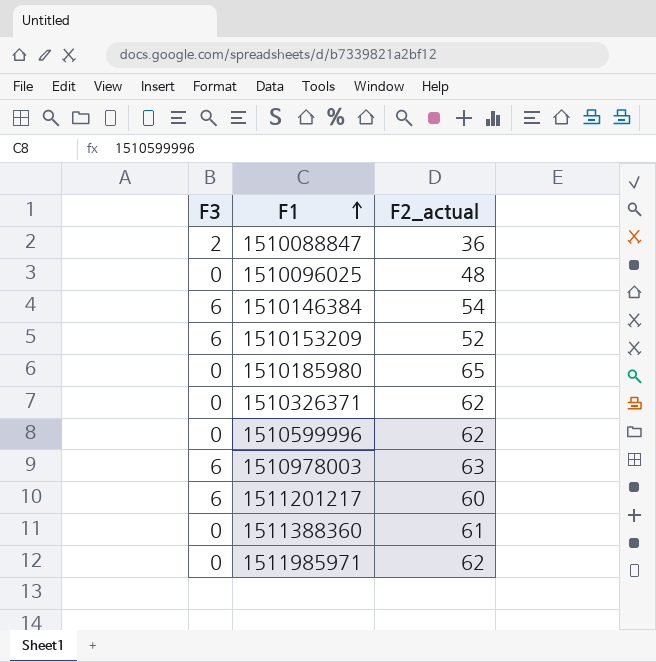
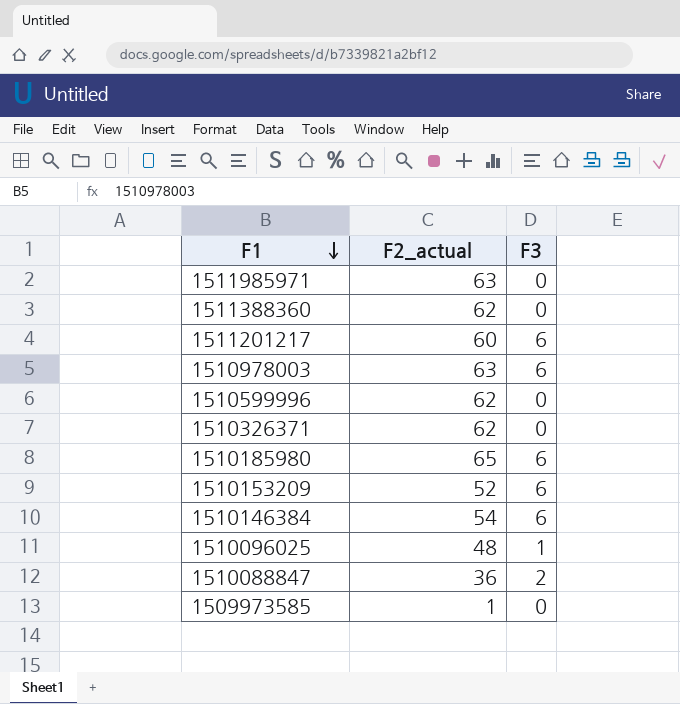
row order: F1 ascending -> F1 descending
column F3 | position: 1 -> 3
1511985971 | F2_actual: 62 -> 63
1511388360 | F2_actual: 61 -> 62
1510185980 | F3: 0 -> 6
1510096025 | F3: 0 -> 1
row 1509973585: none -> 1 | 0

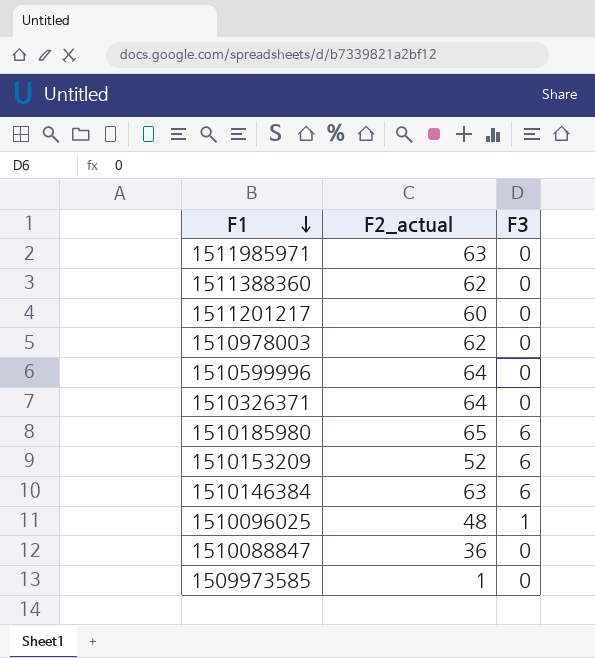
1511201217 | F3: 6 -> 0
1510978003 | F2_actual: 63 -> 62
1510978003 | F3: 6 -> 0
1510599996 | F2_actual: 62 -> 64
1510326371 | F2_actual: 62 -> 64
1510146384 | F2_actual: 54 -> 63
1510088847 | F3: 2 -> 0

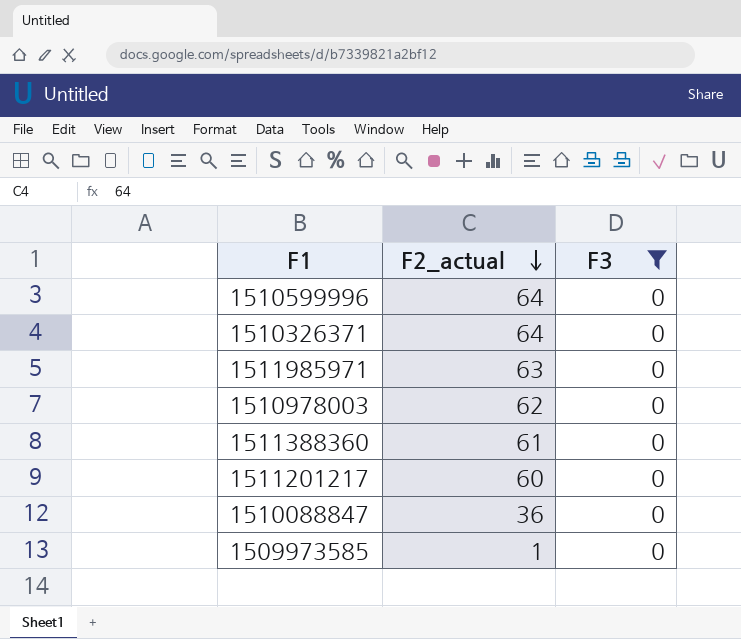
filter: none -> F3 = 0
row order: F1 descending -> F2_actual descending
1511388360 | F2_actual: 62 -> 61

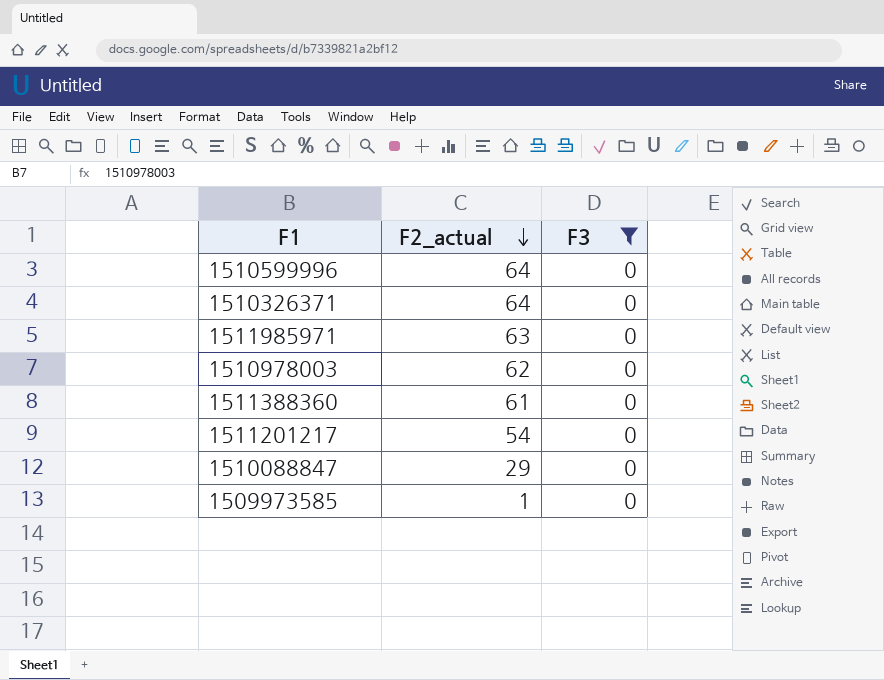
1511201217 | F2_actual: 60 -> 54
1510088847 | F2_actual: 36 -> 29

